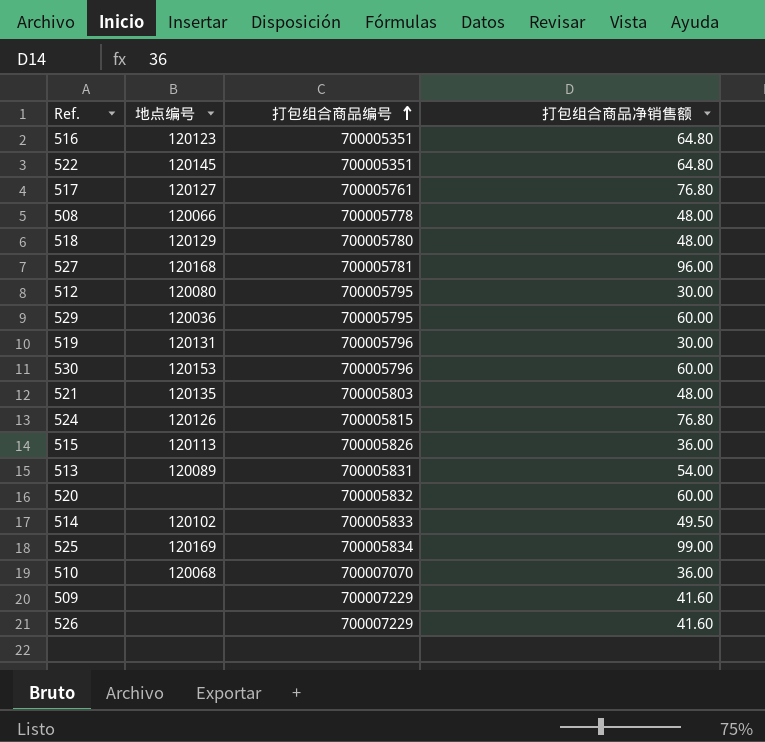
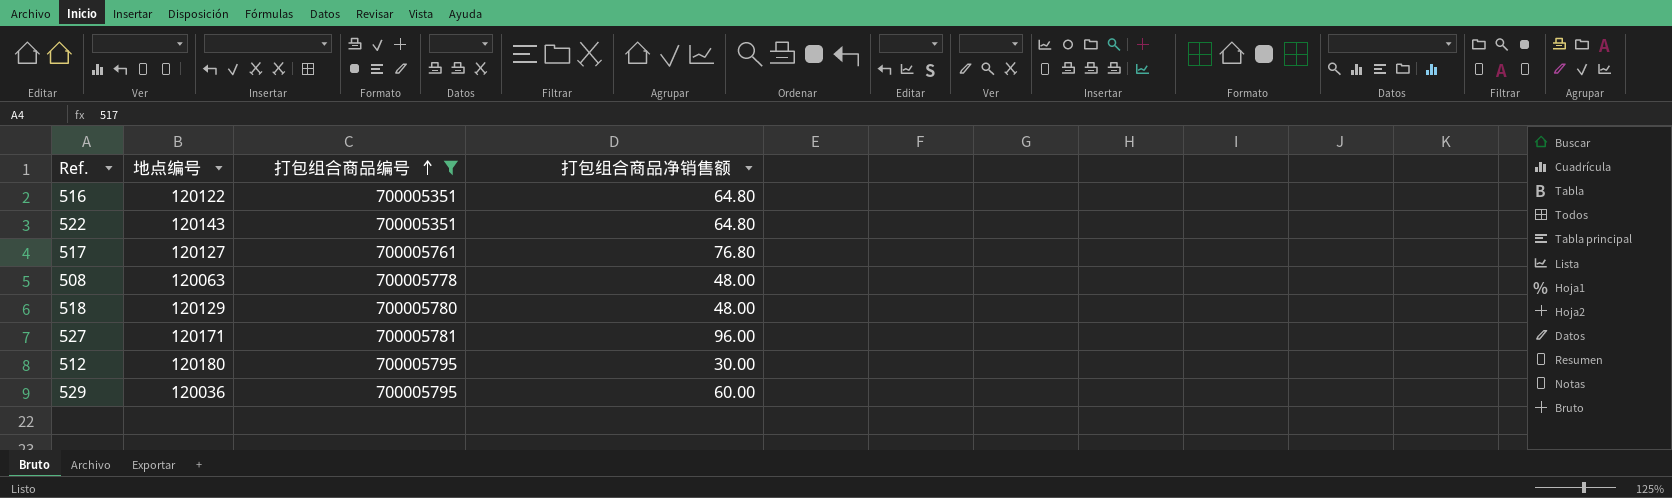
filter: none -> 打包组合商品编号 <= 700005795
516 | 地点编号: 120123 -> 120122
522 | 地点编号: 120145 -> 120143
508 | 地点编号: 120066 -> 120063
527 | 地点编号: 120168 -> 120171
512 | 地点编号: 120080 -> 120180

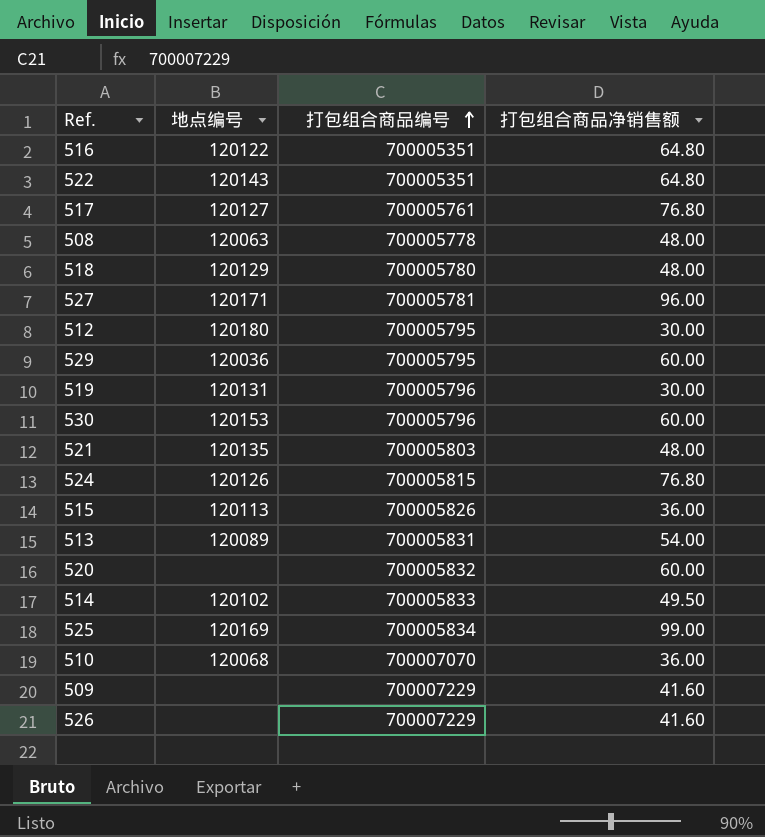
filter: 打包组合商品编号 <= 700005795 -> none

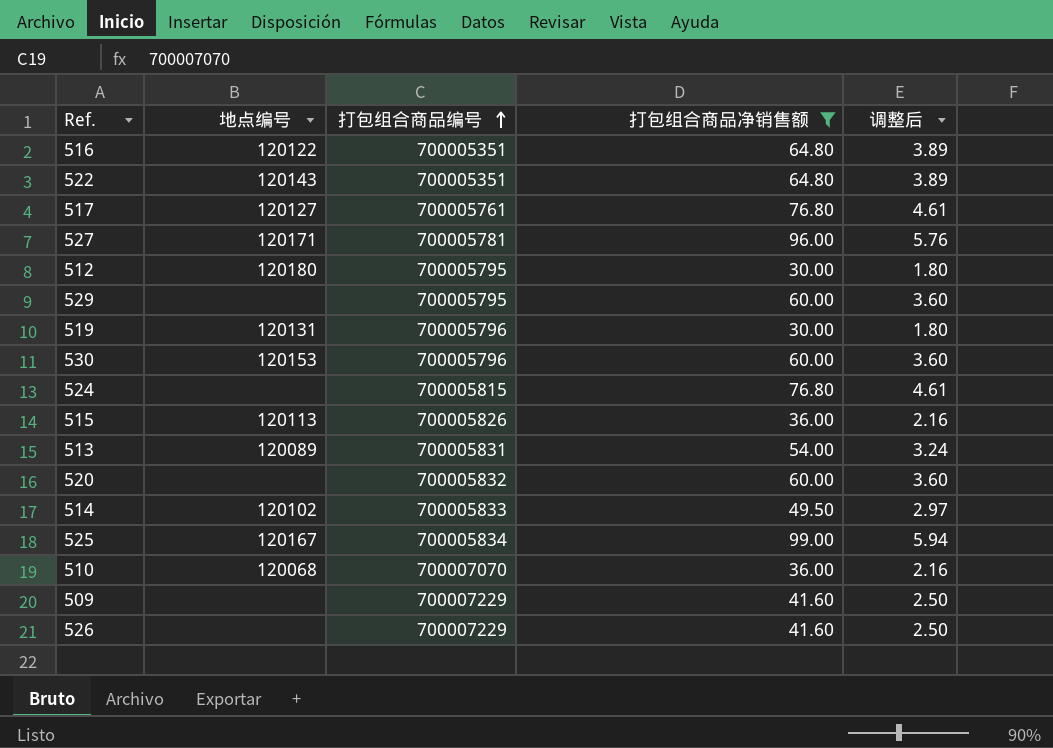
filter: none -> 打包组合商品净销售额 != 48.00
column 调整后 | formula: none -> [打包组合商品净销售额] * 0.06
529 | 地点编号: 120036 -> none
524 | 地点编号: 120126 -> none
525 | 地点编号: 120169 -> 120167

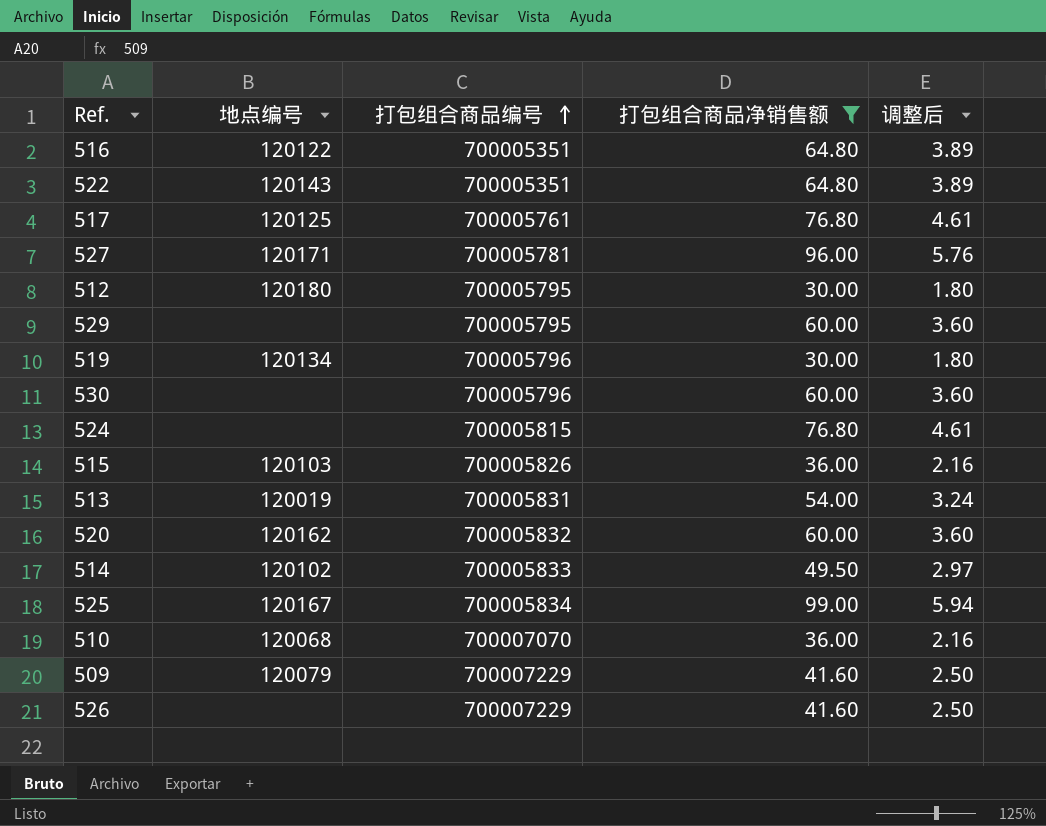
517 | 地点编号: 120127 -> 120125
519 | 地点编号: 120131 -> 120134
530 | 地点编号: 120153 -> none
515 | 地点编号: 120113 -> 120103
513 | 地点编号: 120089 -> 120019
520 | 地点编号: none -> 120162
509 | 地点编号: none -> 120079

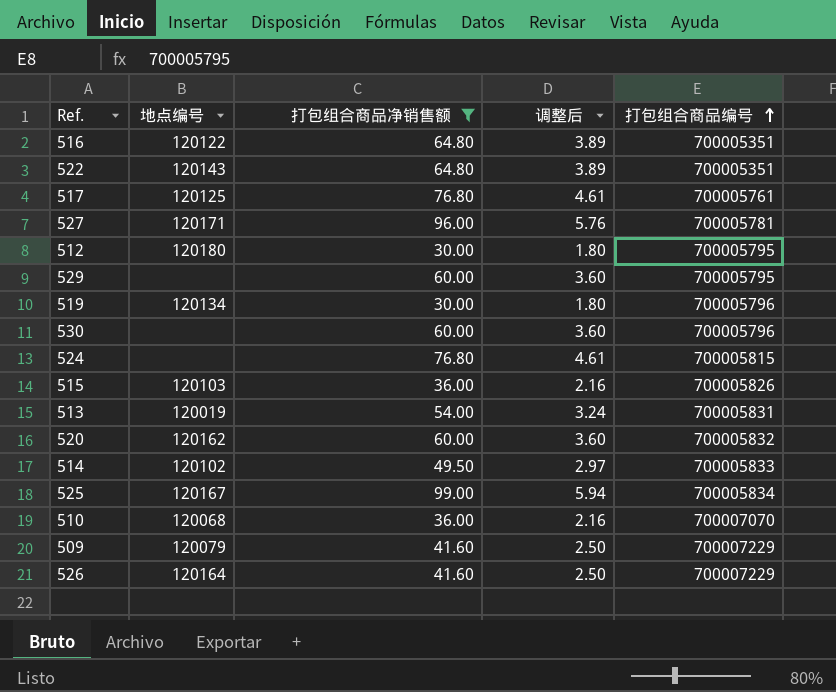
column 打包组合商品编号 | position: 3 -> 5
526 | 地点编号: none -> 120164

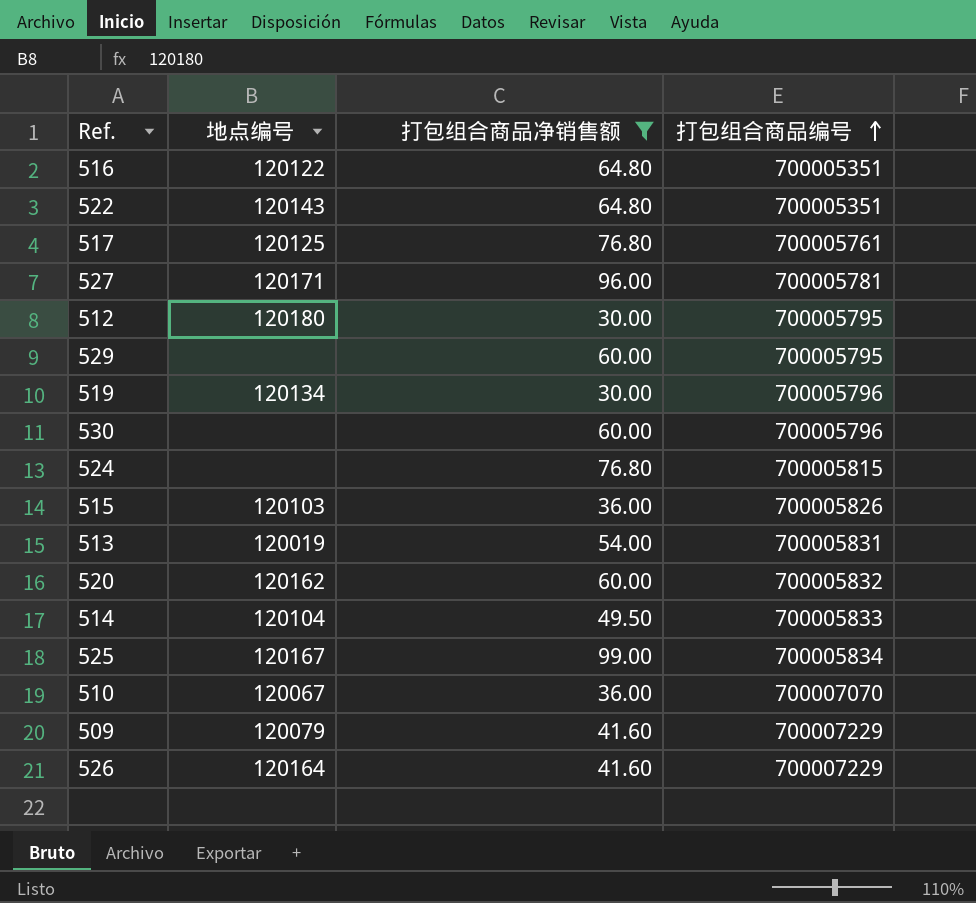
column 调整后 | formula: [打包组合商品净销售额] * 0.06 -> none
514 | 地点编号: 120102 -> 120104
510 | 地点编号: 120068 -> 120067

